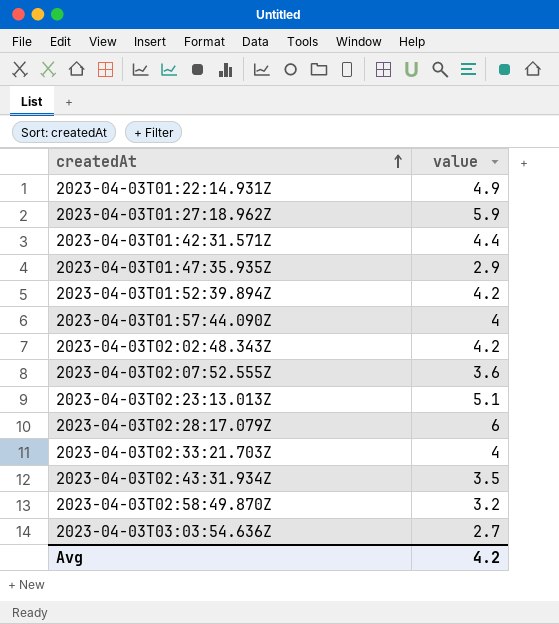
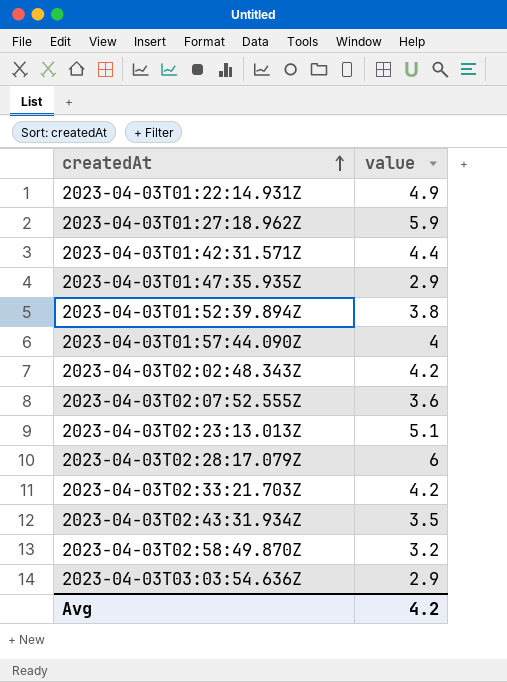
2023-04-03T01:52:39.894Z | value: 4.2 -> 3.8
2023-04-03T02:33:21.703Z | value: 4 -> 4.2
2023-04-03T03:03:54.636Z | value: 2.7 -> 2.9

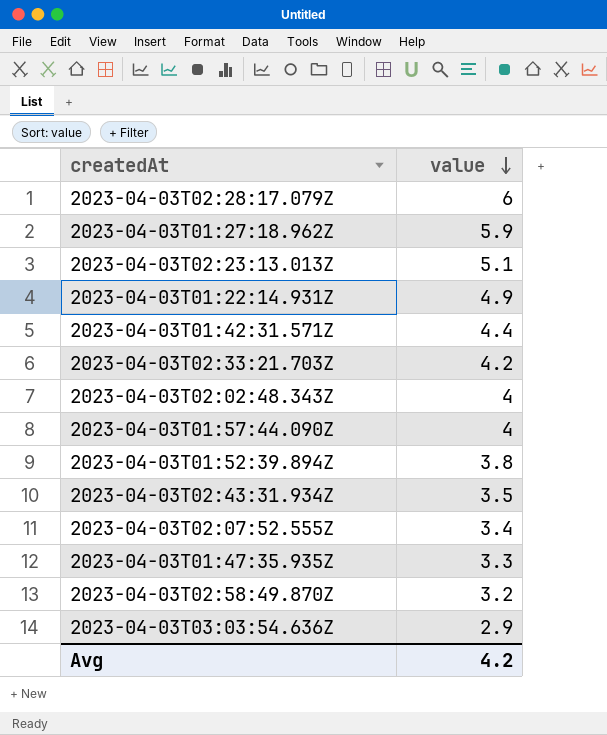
row order: createdAt ascending -> value descending
2023-04-03T02:02:48.343Z | value: 4.2 -> 4
2023-04-03T02:07:52.555Z | value: 3.6 -> 3.4
2023-04-03T01:47:35.935Z | value: 2.9 -> 3.3

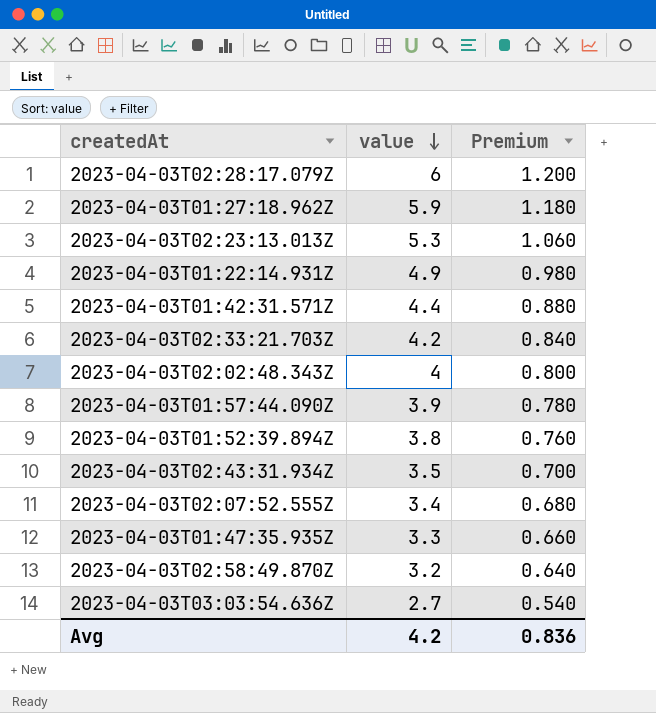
column Premium | formula: none -> [value] * 0.2
2023-04-03T02:23:13.013Z | value: 5.1 -> 5.3
2023-04-03T01:57:44.090Z | value: 4 -> 3.9
2023-04-03T03:03:54.636Z | value: 2.9 -> 2.7

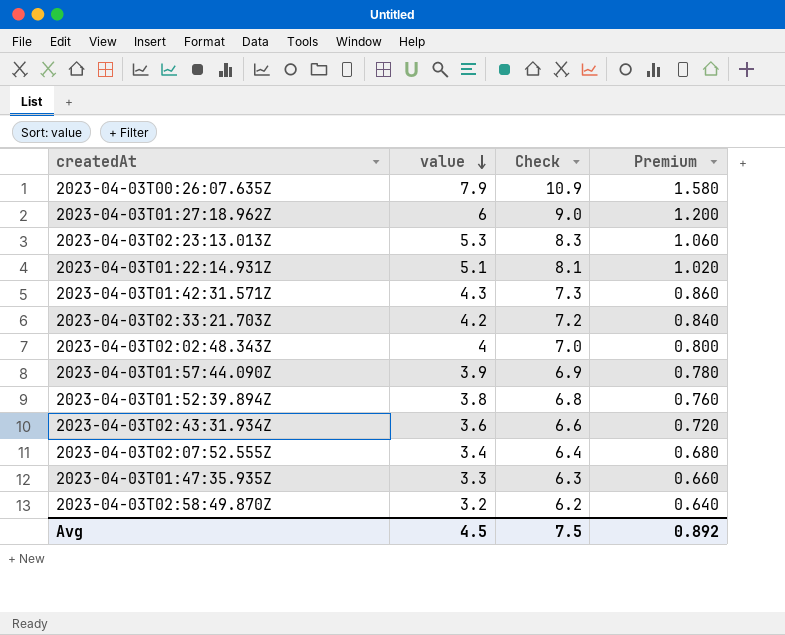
column Check | formula: none -> [value] + 3
row 2023-04-03T02:28:17.079Z: 6 | 1.200 -> none
row 2023-04-03T03:03:54.636Z: 2.7 | 0.540 -> none
row 2023-04-03T00:26:07.635Z: none -> 7.9 | 10.9 | 1.580
2023-04-03T01:27:18.962Z | value: 5.9 -> 6
2023-04-03T01:27:18.962Z | Premium: 1.180 -> 1.200
2023-04-03T01:22:14.931Z | value: 4.9 -> 5.1
2023-04-03T01:22:14.931Z | Premium: 0.980 -> 1.020
2023-04-03T01:42:31.571Z | value: 4.4 -> 4.3
2023-04-03T01:42:31.571Z | Premium: 0.880 -> 0.860
2023-04-03T02:43:31.934Z | value: 3.5 -> 3.6
2023-04-03T02:43:31.934Z | Premium: 0.700 -> 0.720
Avg | value: 4.2 -> 4.5
Avg | Premium: 0.836 -> 0.892

